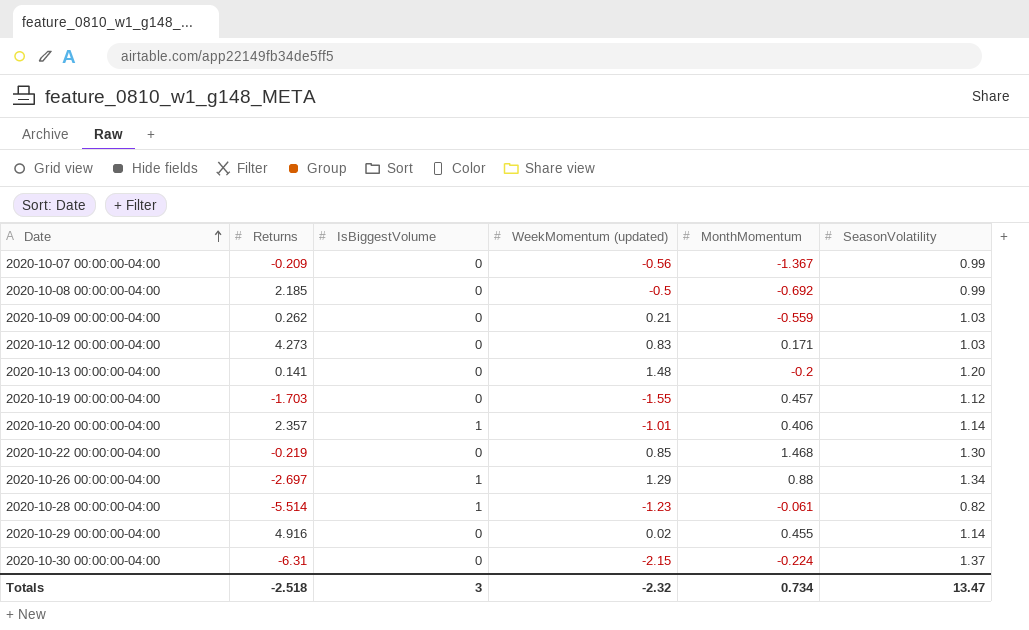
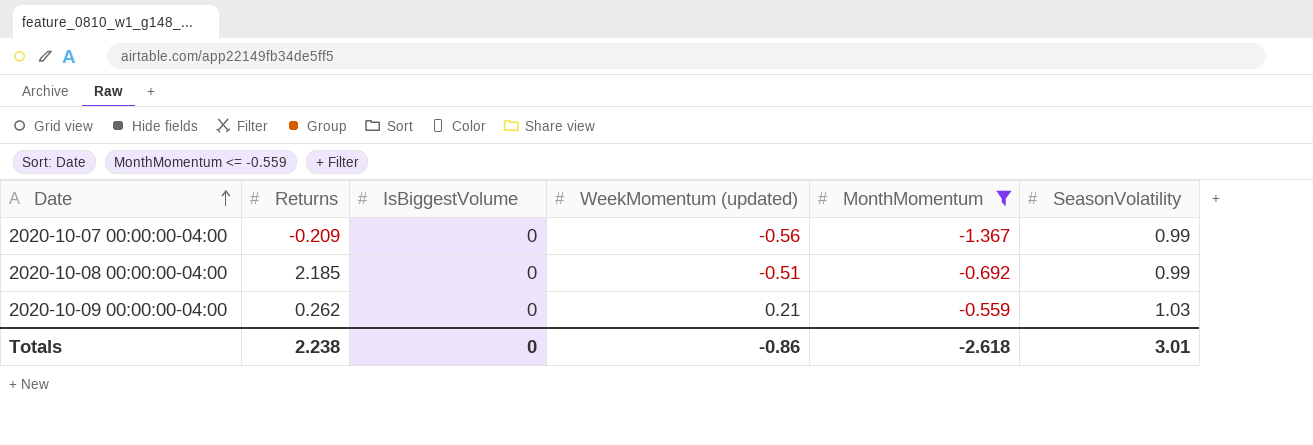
filter: none -> MonthMomentum <= -0.559
2020-10-08 00:00:00-04:00 | WeekMomentum (updated): -0.5 -> -0.51
Totals | Returns: -2.518 -> 2.238
Totals | IsBiggestVolume: 3 -> 0
Totals | WeekMomentum (updated): -2.32 -> -0.86
Totals | MonthMomentum: 0.734 -> -2.618
Totals | SeasonVolatility: 13.47 -> 3.01

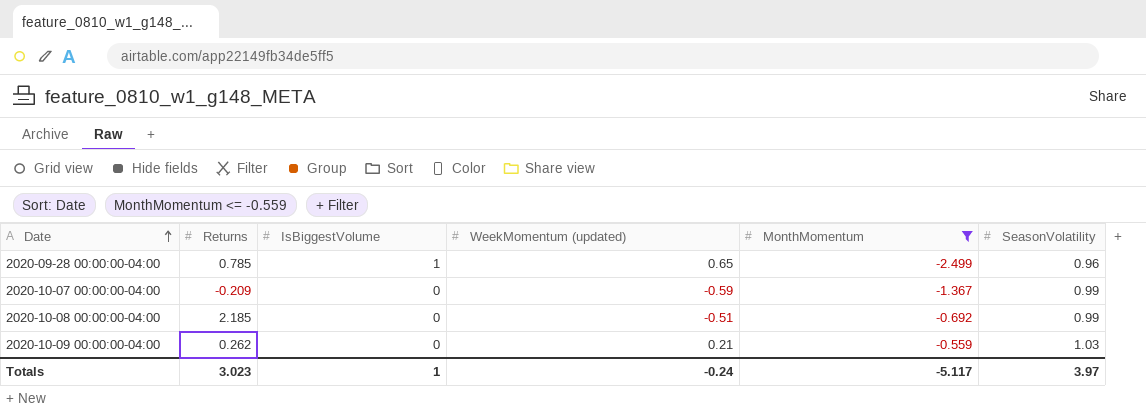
row 2020-09-28 00:00:00-04:00: none -> 0.785 | 1 | 0.65 | -2.499 | 0.96
2020-10-07 00:00:00-04:00 | WeekMomentum (updated): -0.56 -> -0.59
Totals | Returns: 2.238 -> 3.023
Totals | IsBiggestVolume: 0 -> 1
Totals | WeekMomentum (updated): -0.86 -> -0.24
Totals | MonthMomentum: -2.618 -> -5.117
Totals | SeasonVolatility: 3.01 -> 3.97

